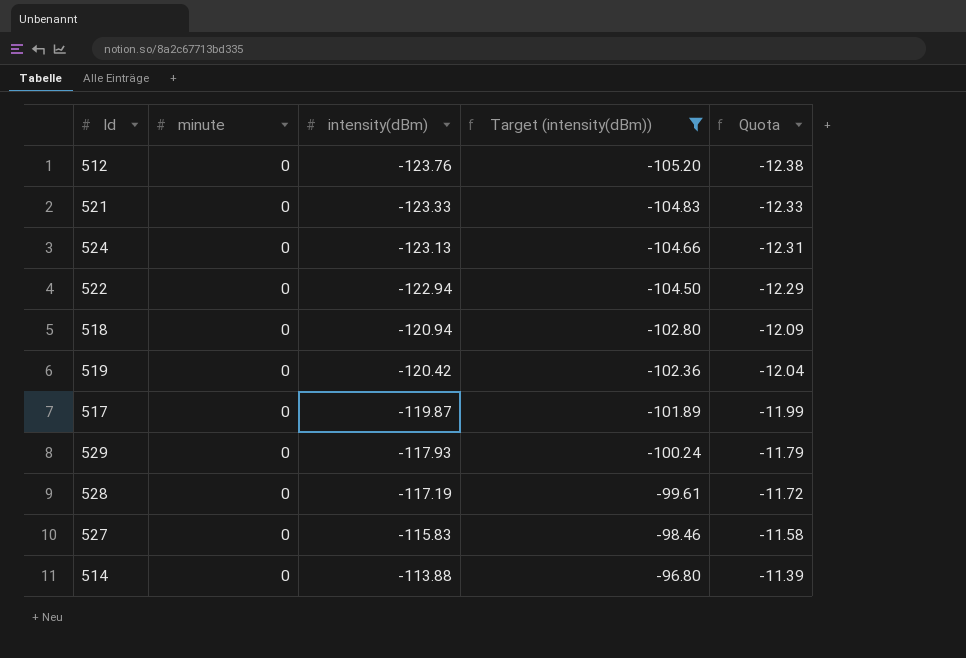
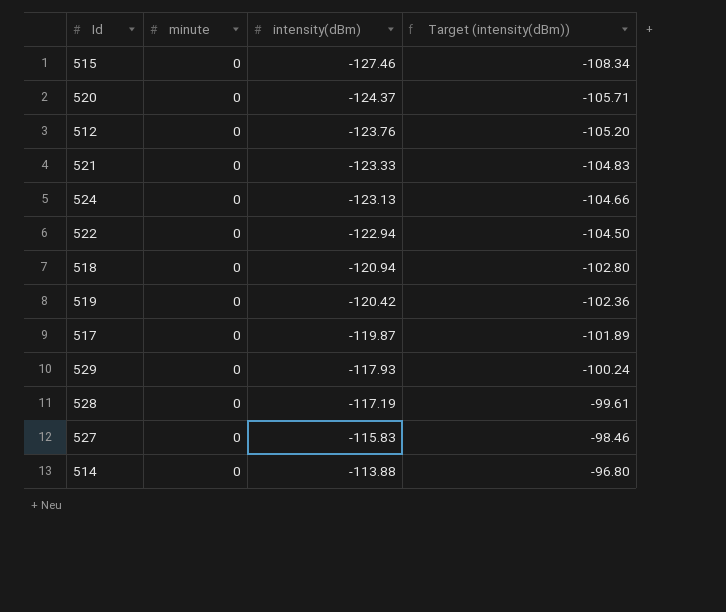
filter: Target (intensity(dBm)) >= -105.20 -> none
column Quota | formula: [intensity(dBm)] * 0.1 -> none

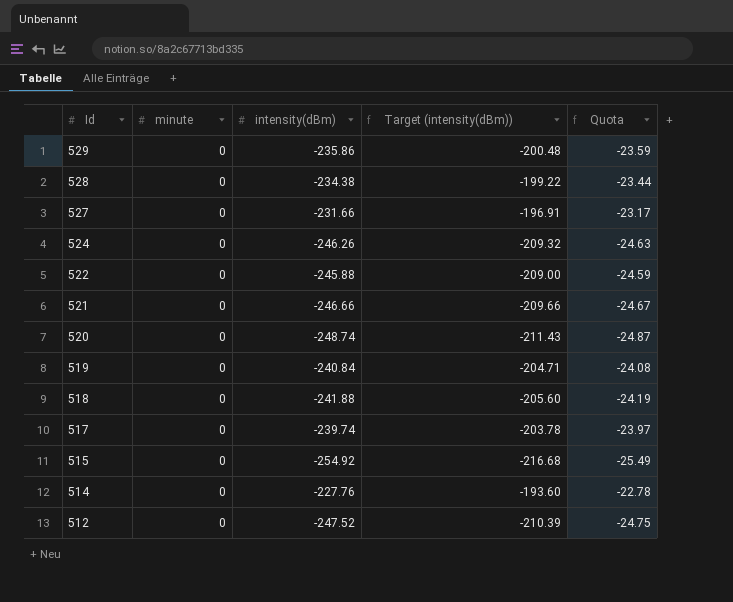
row order: intensity(dBm) ascending -> Id descending
column Quota | formula: none -> [intensity(dBm)] * 0.1
529 | intensity(dBm): -117.93 -> -235.86
529 | Target (intensity(dBm)): -100.24 -> -200.48
528 | intensity(dBm): -117.19 -> -234.38
528 | Target (intensity(dBm)): -99.61 -> -199.22
527 | intensity(dBm): -115.83 -> -231.66
527 | Target (intensity(dBm)): -98.46 -> -196.91
524 | intensity(dBm): -123.13 -> -246.26
524 | Target (intensity(dBm)): -104.66 -> -209.32
522 | intensity(dBm): -122.94 -> -245.88
522 | Target (intensity(dBm)): -104.50 -> -209.00
521 | intensity(dBm): -123.33 -> -246.66
521 | Target (intensity(dBm)): -104.83 -> -209.66
520 | intensity(dBm): -124.37 -> -248.74
520 | Target (intensity(dBm)): -105.71 -> -211.43
519 | intensity(dBm): -120.42 -> -240.84
519 | Target (intensity(dBm)): -102.36 -> -204.71
518 | intensity(dBm): -120.94 -> -241.88
518 | Target (intensity(dBm)): -102.80 -> -205.60
517 | intensity(dBm): -119.87 -> -239.74
517 | Target (intensity(dBm)): -101.89 -> -203.78
515 | intensity(dBm): -127.46 -> -254.92
515 | Target (intensity(dBm)): -108.34 -> -216.68
514 | intensity(dBm): -113.88 -> -227.76
514 | Target (intensity(dBm)): -96.80 -> -193.60
512 | intensity(dBm): -123.76 -> -247.52
512 | Target (intensity(dBm)): -105.20 -> -210.39

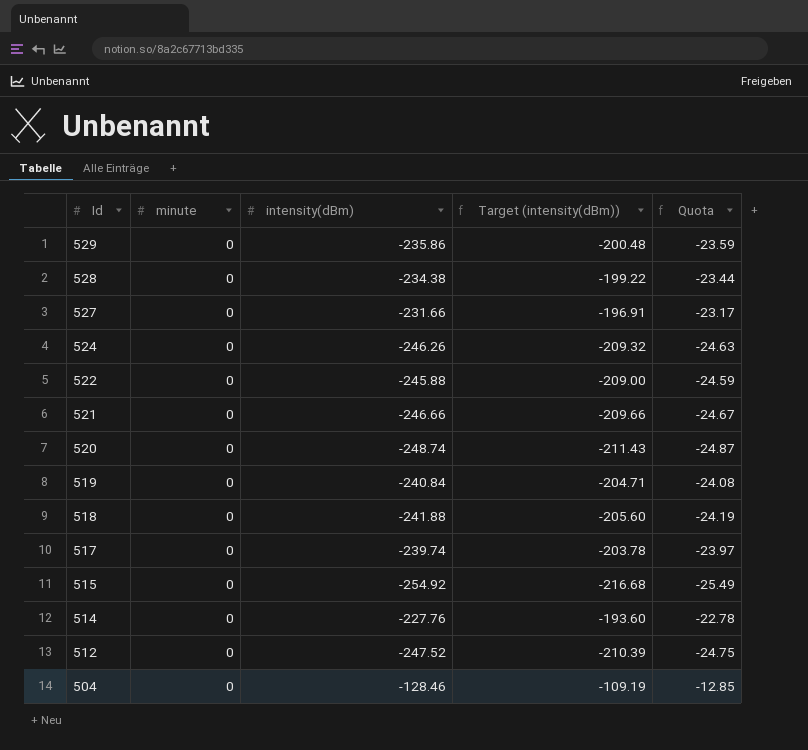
row 504: none -> 0 | -128.46 | -109.19 | -12.85

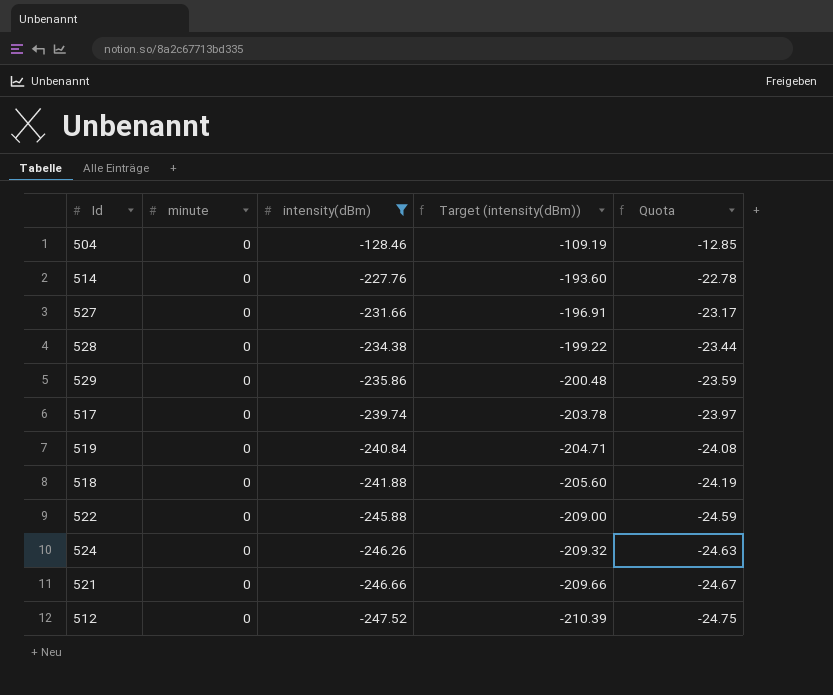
filter: none -> intensity(dBm) >= -247.52
row order: Id descending -> intensity(dBm) descending

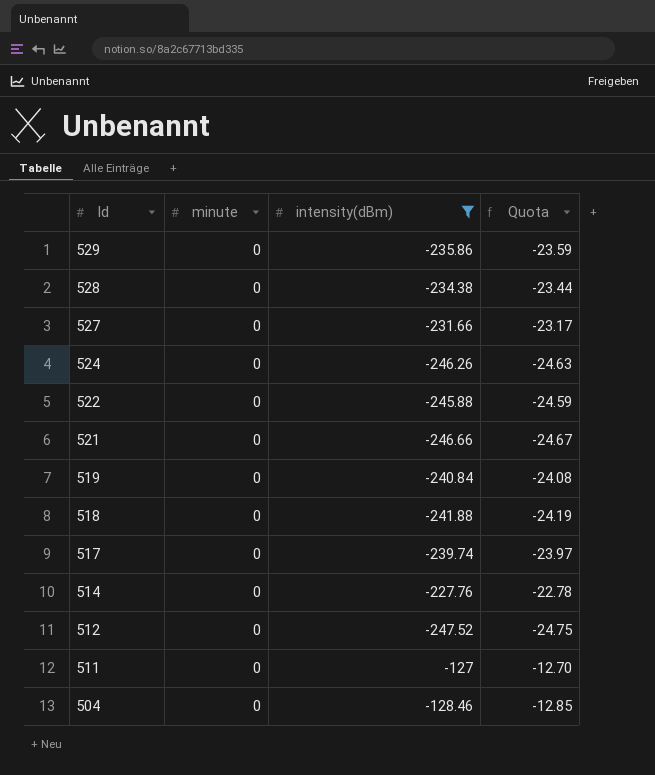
row order: intensity(dBm) descending -> Id descending
column Target (intensity(dBm)) | formula: [intensity(dBm)] * 0.85 -> none
row 511: none -> 0 | -127 | -12.70

